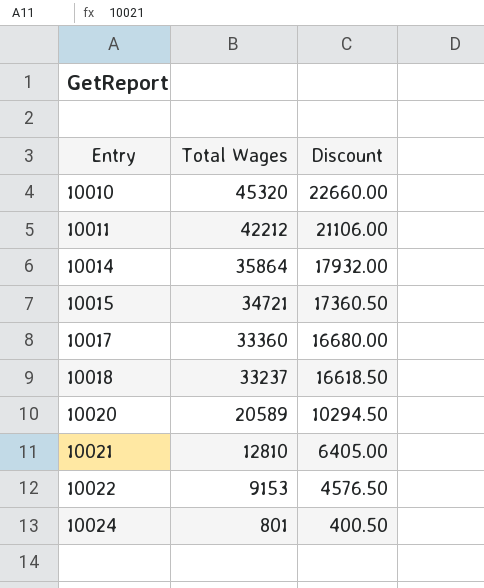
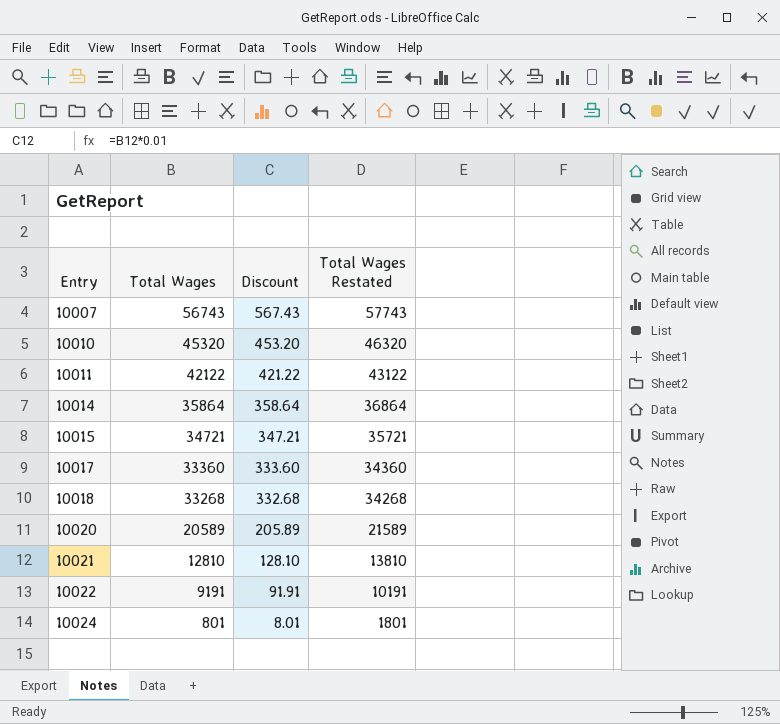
column Discount | formula: [Total Wages] * 0.5 -> [Total Wages] * 0.01
column Total Wages Restated | formula: none -> [Total Wages] + 1000
row 10007: none -> 56743 | 567.43 | 57743
10011 | Total Wages: 42212 -> 42122
10018 | Total Wages: 33237 -> 33268
10022 | Total Wages: 9153 -> 9191

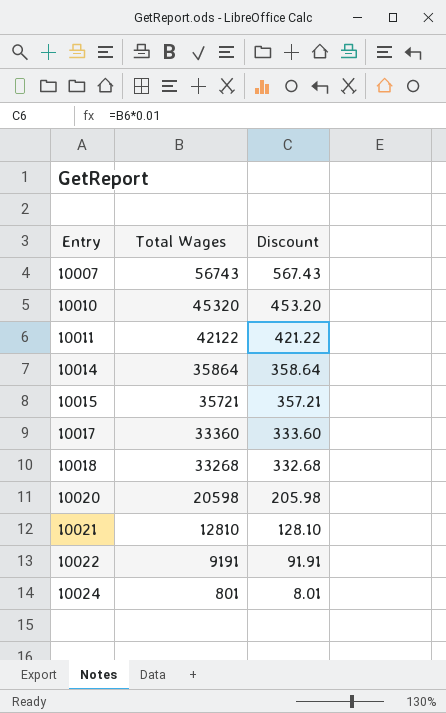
column Total Wages Restated | formula: [Total Wages] + 1000 -> none
10015 | Total Wages: 34721 -> 35721
10015 | Discount: 347.21 -> 357.21
10020 | Total Wages: 20589 -> 20598
10020 | Discount: 205.89 -> 205.98

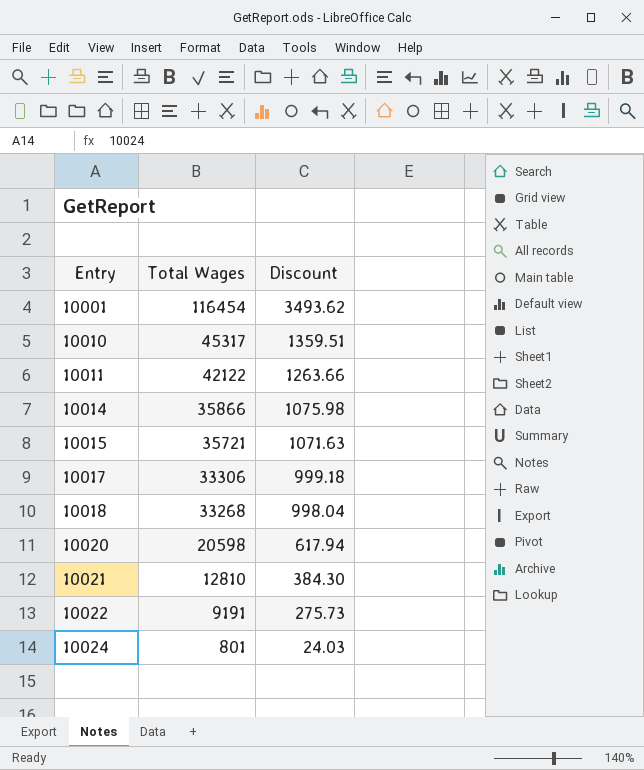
column Discount | formula: [Total Wages] * 0.01 -> [Total Wages] * 0.03
row 10007: 56743 | 567.43 -> none
row 10001: none -> 116454 | 3493.62
10010 | Total Wages: 45320 -> 45317
10014 | Total Wages: 35864 -> 35866
10017 | Total Wages: 33360 -> 33306

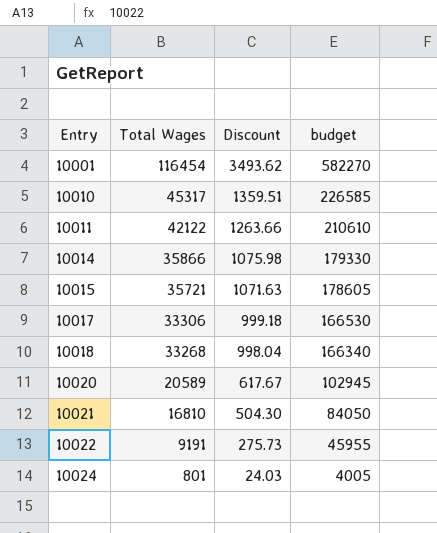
column budget | formula: none -> [Total Wages] * 5
10020 | Total Wages: 20598 -> 20589
10020 | Discount: 617.94 -> 617.67
10021 | Total Wages: 12810 -> 16810
10021 | Discount: 384.30 -> 504.30

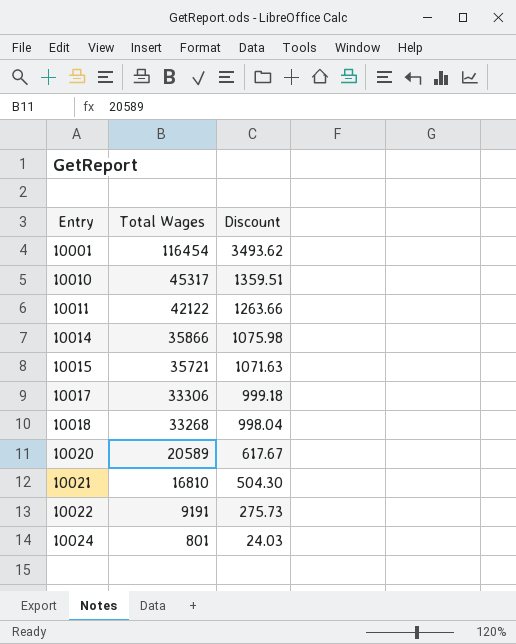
column budget | formula: [Total Wages] * 5 -> none

